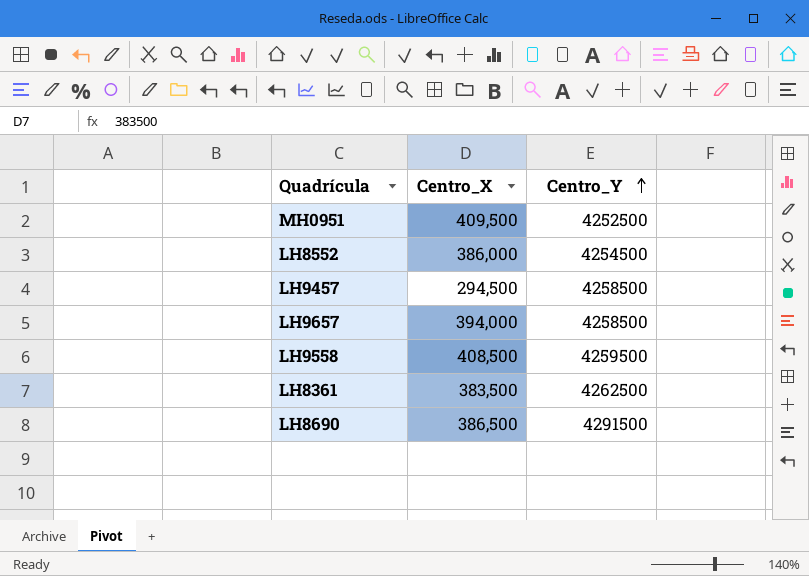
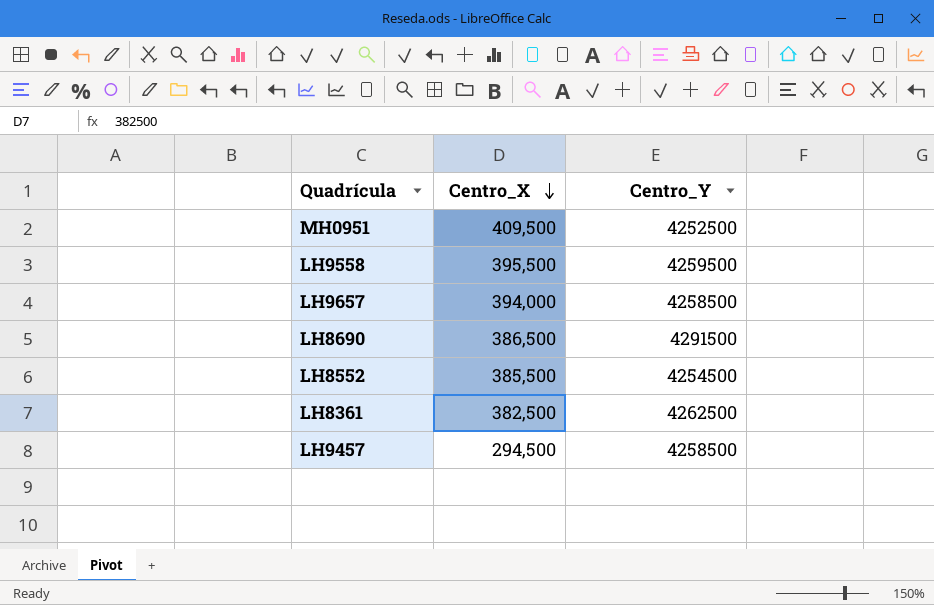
row order: Centro_Y ascending -> Centro_X descending
LH9558 | Centro_X: 408,500 -> 395,500
LH8552 | Centro_X: 386,000 -> 385,500
LH8361 | Centro_X: 383,500 -> 382,500

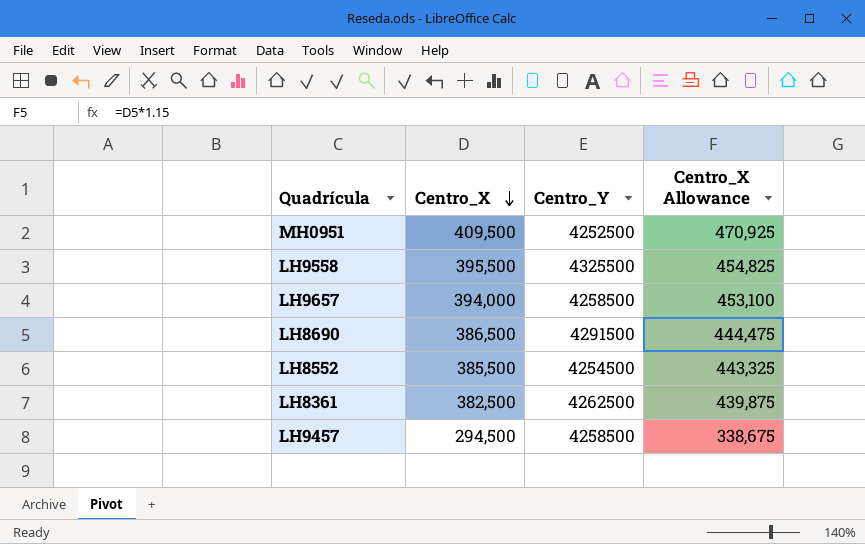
column Centro_X Allowance | formula: none -> [Centro_X] * 1.15
LH9558 | Centro_Y: 4259500 -> 4325500

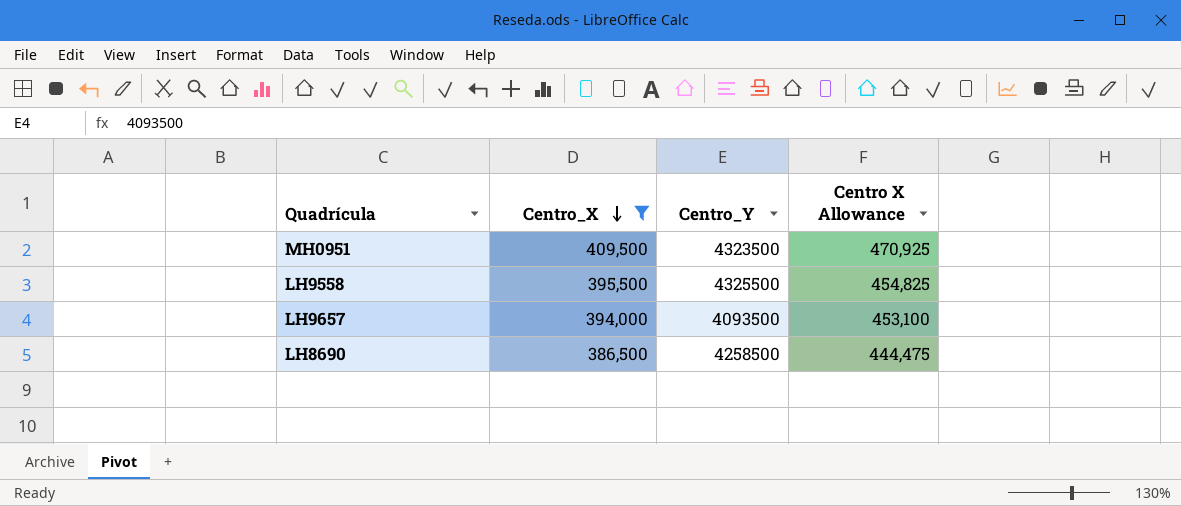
filter: none -> Centro_X >= 386,500
column name: Centro_X Allowance -> Centro X Allowance
MH0951 | Centro_Y: 4252500 -> 4323500
LH9657 | Centro_Y: 4258500 -> 4093500
LH8690 | Centro_Y: 4291500 -> 4258500

